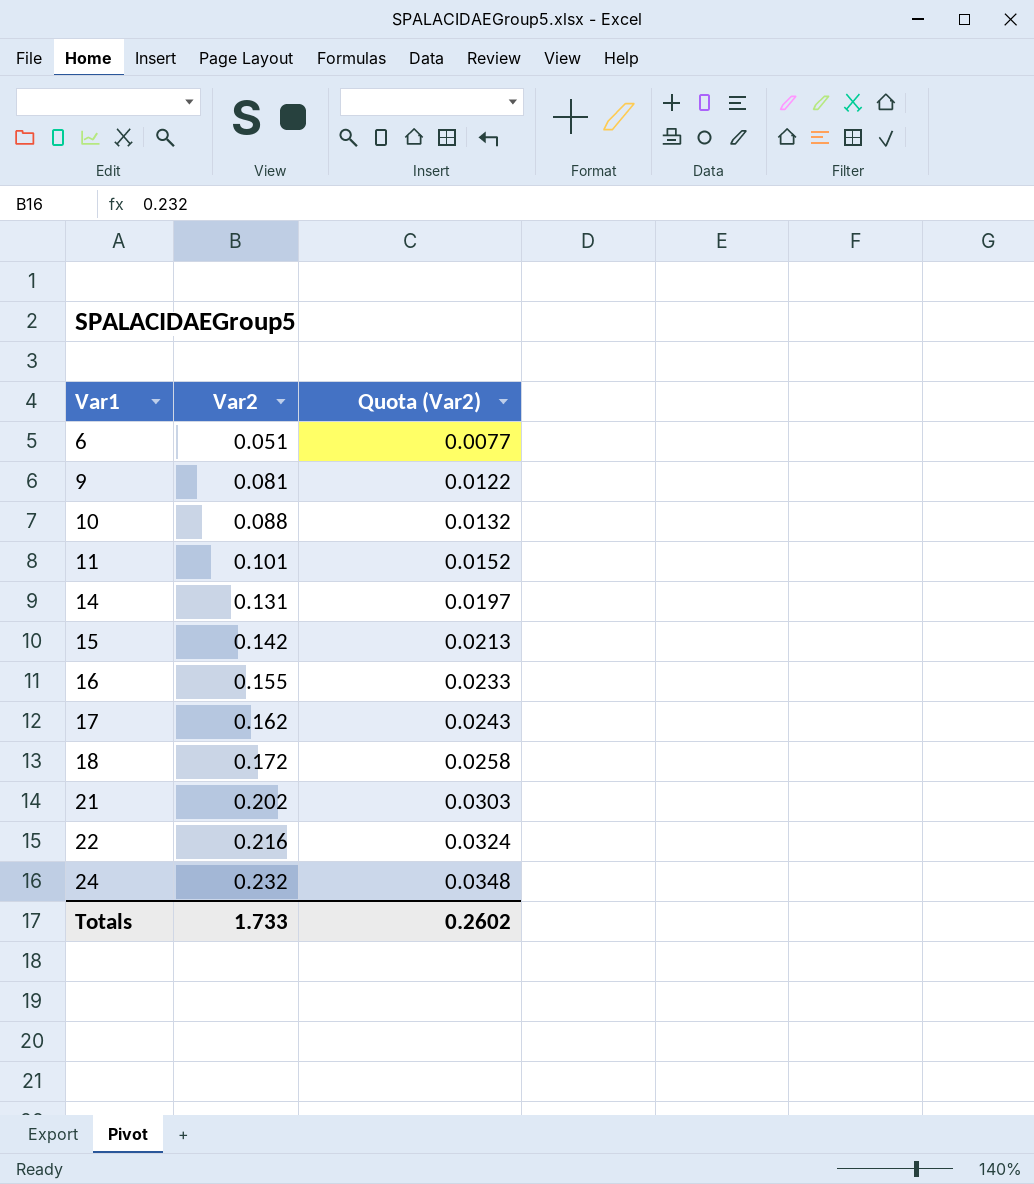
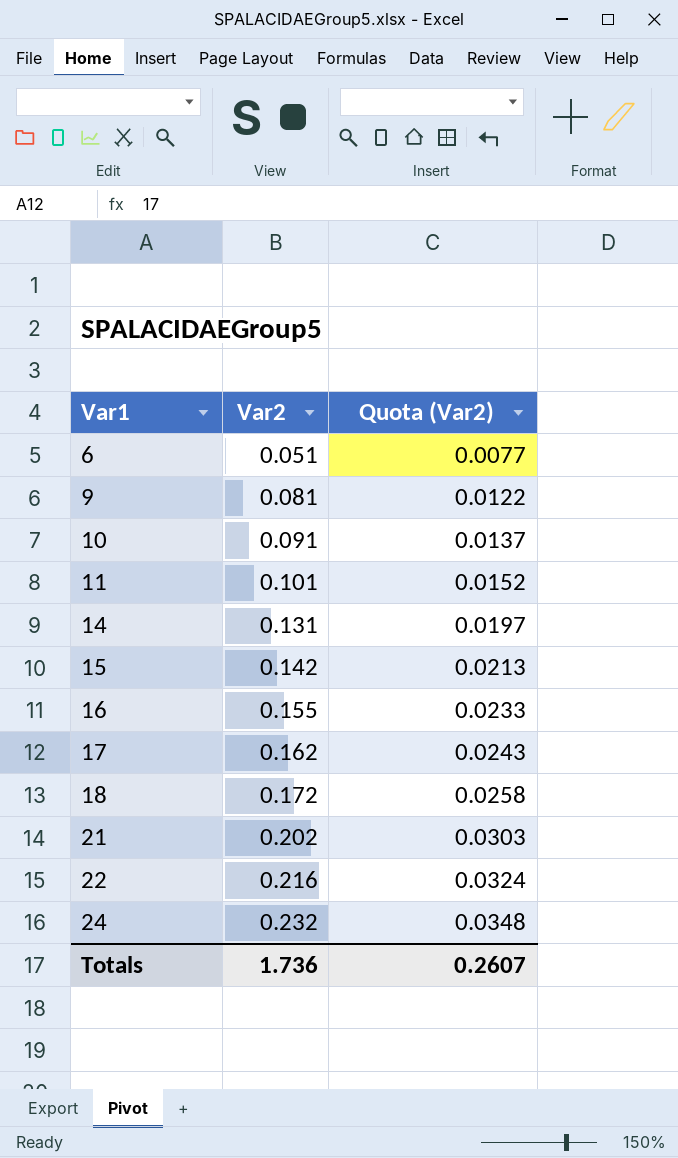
10 | Var2: 0.088 -> 0.091
10 | Quota (Var2): 0.0132 -> 0.0137
Totals | Var2: 1.733 -> 1.736
Totals | Quota (Var2): 0.2602 -> 0.2607

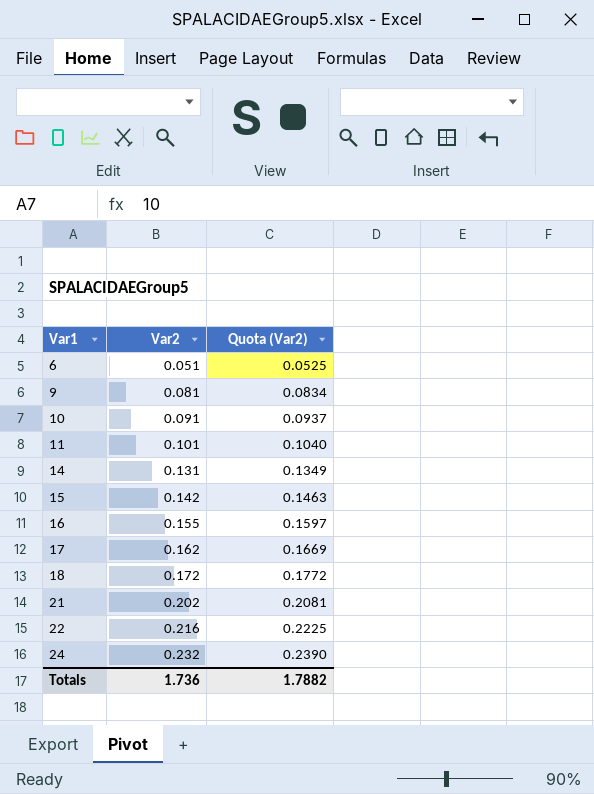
column Quota (Var2) | formula: [Var2] * 0.15 -> [Var2] * 1.03
Totals | Quota (Var2): 0.2607 -> 1.7882

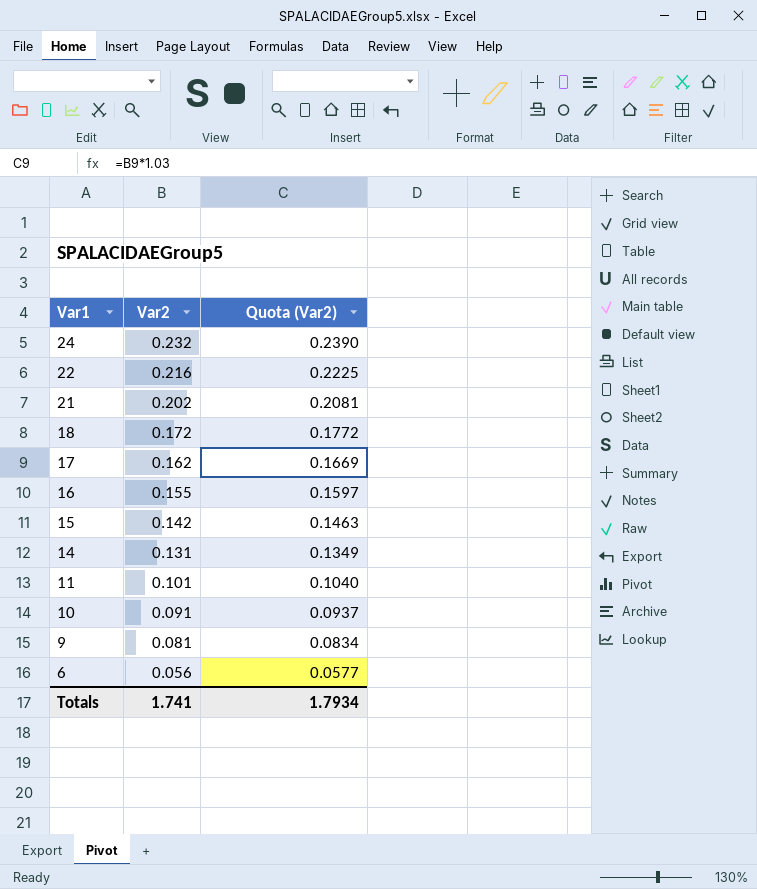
row order: Var1 ascending -> Var1 descending
6 | Var2: 0.051 -> 0.056
6 | Quota (Var2): 0.0525 -> 0.0577
Totals | Var2: 1.736 -> 1.741
Totals | Quota (Var2): 1.7882 -> 1.7934

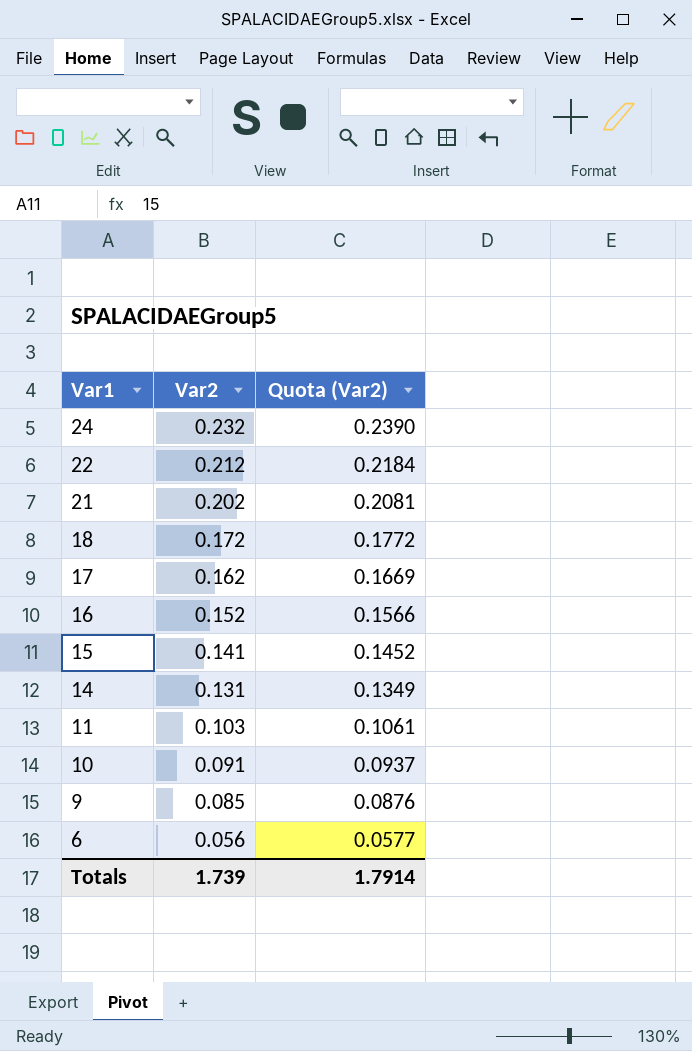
22 | Var2: 0.216 -> 0.212
22 | Quota (Var2): 0.2225 -> 0.2184
16 | Var2: 0.155 -> 0.152
16 | Quota (Var2): 0.1597 -> 0.1566
15 | Var2: 0.142 -> 0.141
15 | Quota (Var2): 0.1463 -> 0.1452
11 | Var2: 0.101 -> 0.103
11 | Quota (Var2): 0.1040 -> 0.1061
9 | Var2: 0.081 -> 0.085
9 | Quota (Var2): 0.0834 -> 0.0876
Totals | Var2: 1.741 -> 1.739
Totals | Quota (Var2): 1.7934 -> 1.7914

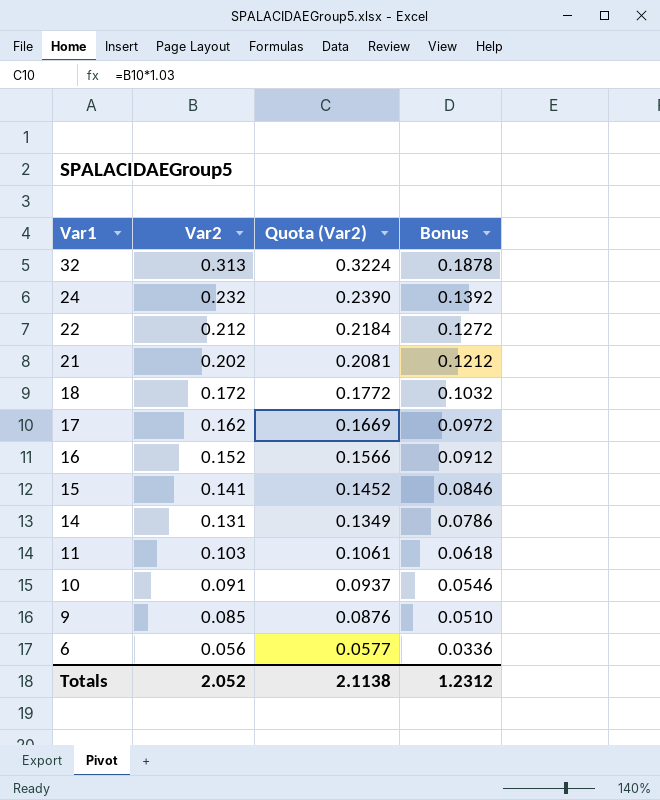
column Bonus | formula: none -> [Var2] * 0.6
row 32: none -> 0.313 | 0.3224 | 0.1878
Totals | Var2: 1.739 -> 2.052
Totals | Quota (Var2): 1.7914 -> 2.1138

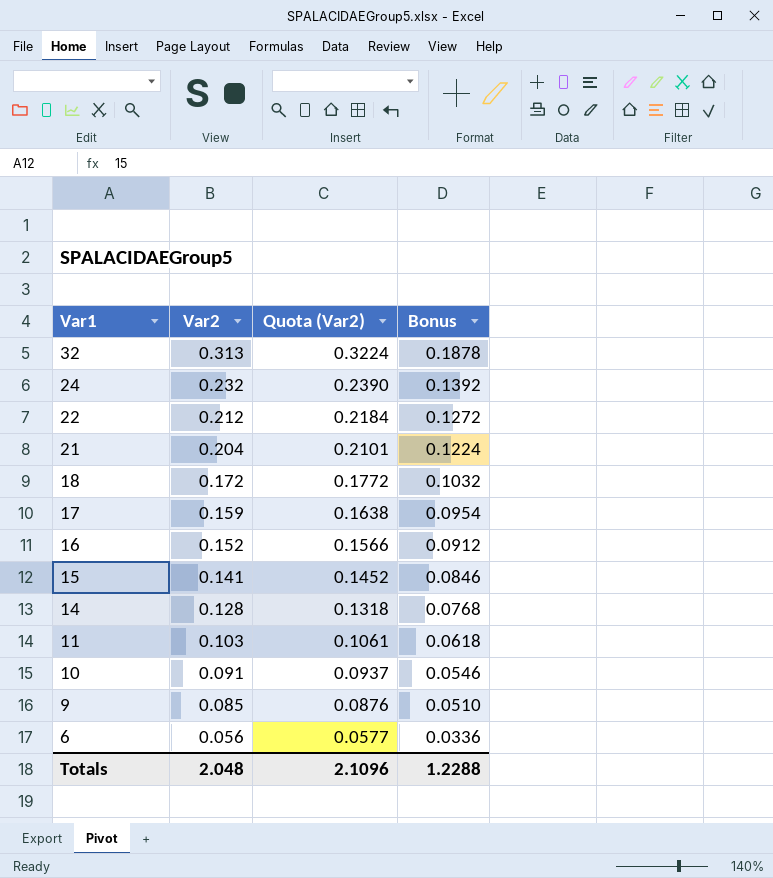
21 | Var2: 0.202 -> 0.204
21 | Quota (Var2): 0.2081 -> 0.2101
21 | Bonus: 0.1212 -> 0.1224
17 | Var2: 0.162 -> 0.159
17 | Quota (Var2): 0.1669 -> 0.1638
17 | Bonus: 0.0972 -> 0.0954
14 | Var2: 0.131 -> 0.128
14 | Quota (Var2): 0.1349 -> 0.1318
14 | Bonus: 0.0786 -> 0.0768
Totals | Var2: 2.052 -> 2.048
Totals | Quota (Var2): 2.1138 -> 2.1096
Totals | Bonus: 1.2312 -> 1.2288

